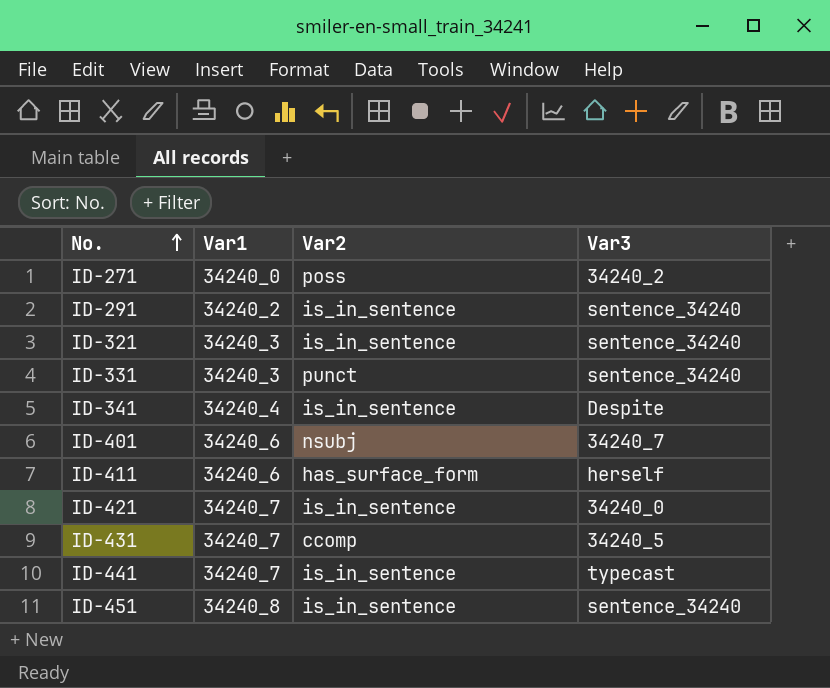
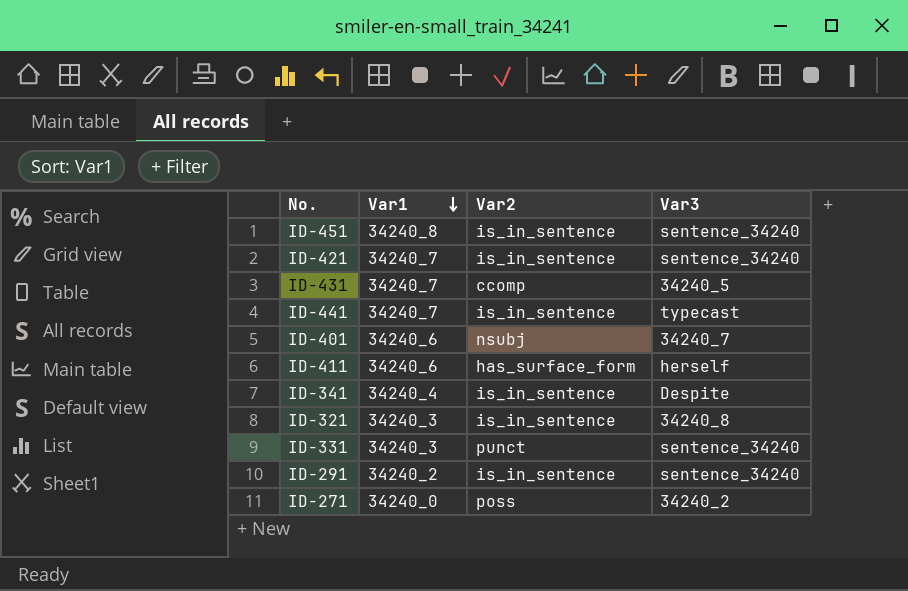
row order: No. ascending -> Var1 descending
ID-421 | Var3: 34240_0 -> sentence_34240
ID-321 | Var3: sentence_34240 -> 34240_8

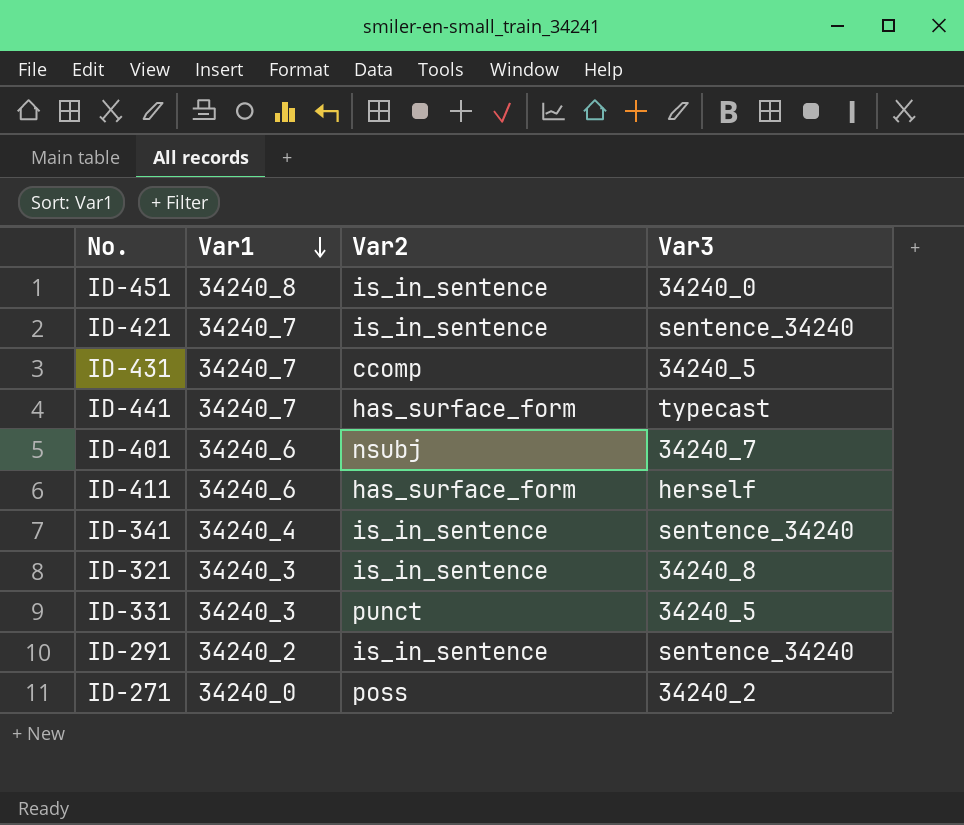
ID-451 | Var3: sentence_34240 -> 34240_0
ID-441 | Var2: is_in_sentence -> has_surface_form
ID-341 | Var3: Despite -> sentence_34240
ID-331 | Var3: sentence_34240 -> 34240_5

